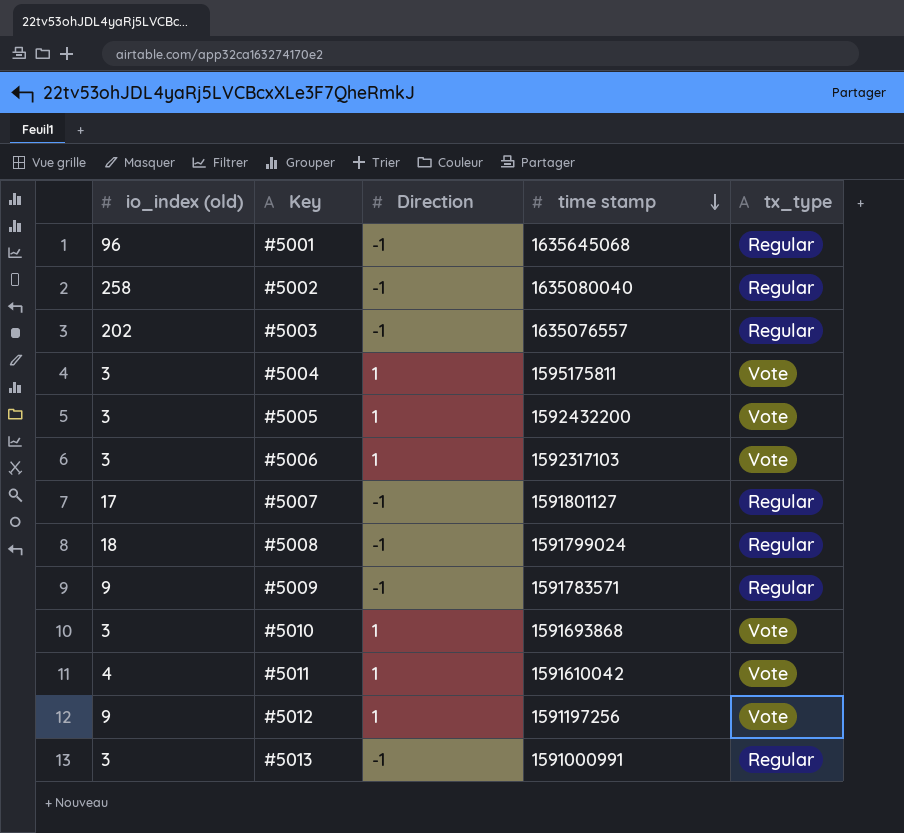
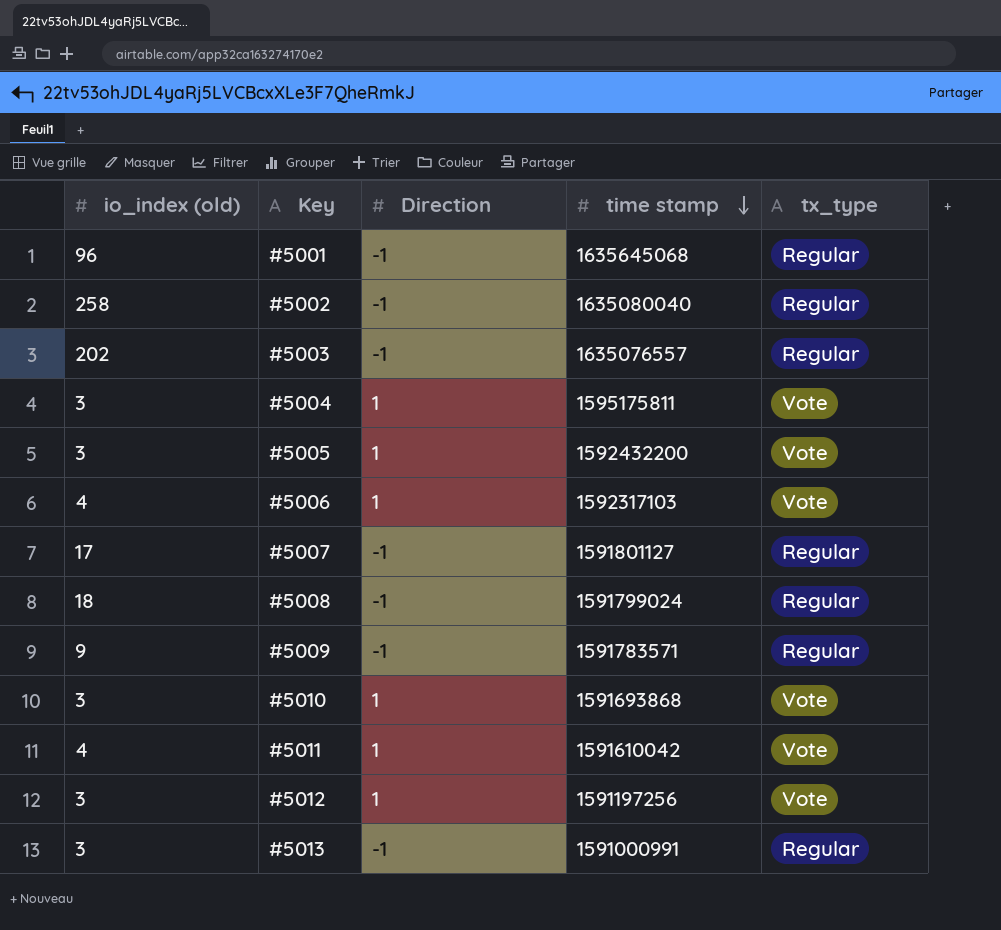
#5006 | io_index (old): 3 -> 4
#5012 | io_index (old): 9 -> 3

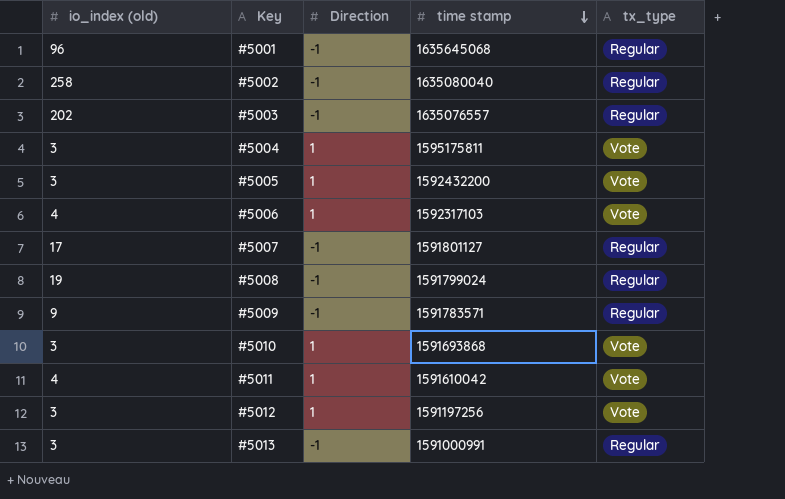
#5008 | io_index (old): 18 -> 19

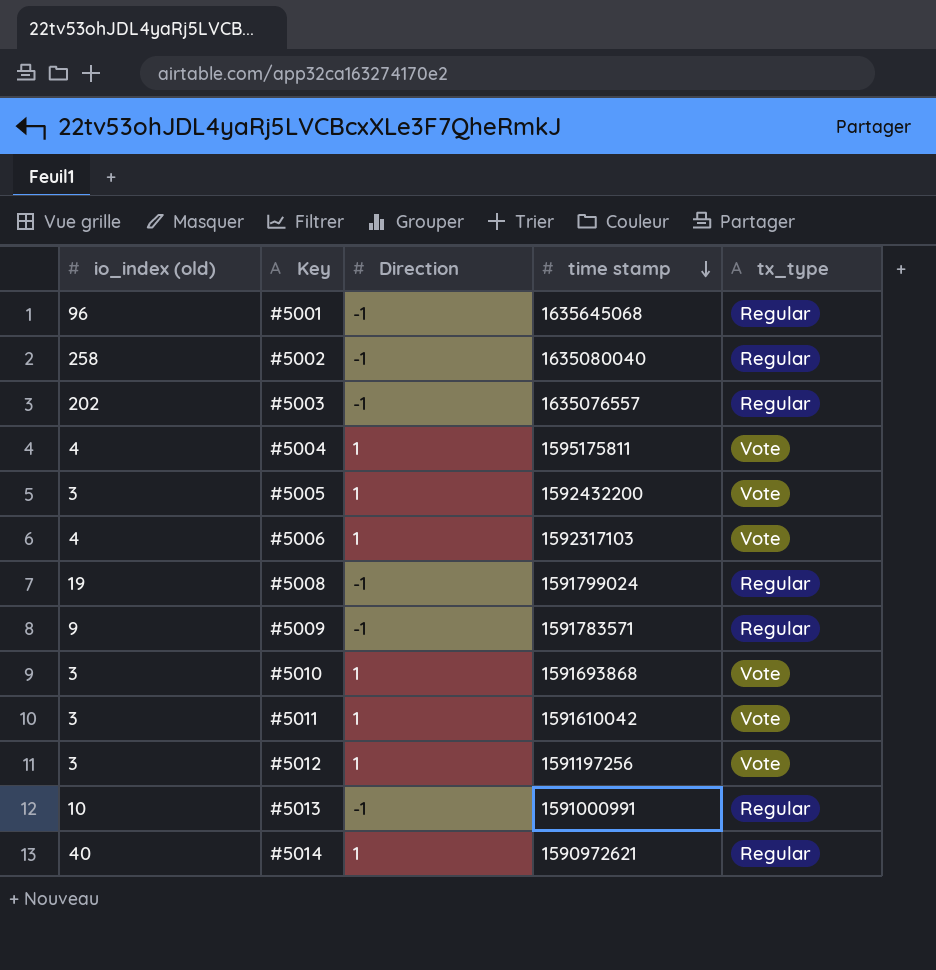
row #5007: 17 | -1 | 1591801127 | Regular -> none
#5004 | io_index (old): 3 -> 4
#5011 | io_index (old): 4 -> 3
#5013 | io_index (old): 3 -> 10
row #5014: none -> 40 | 1 | 1590972621 | Regular

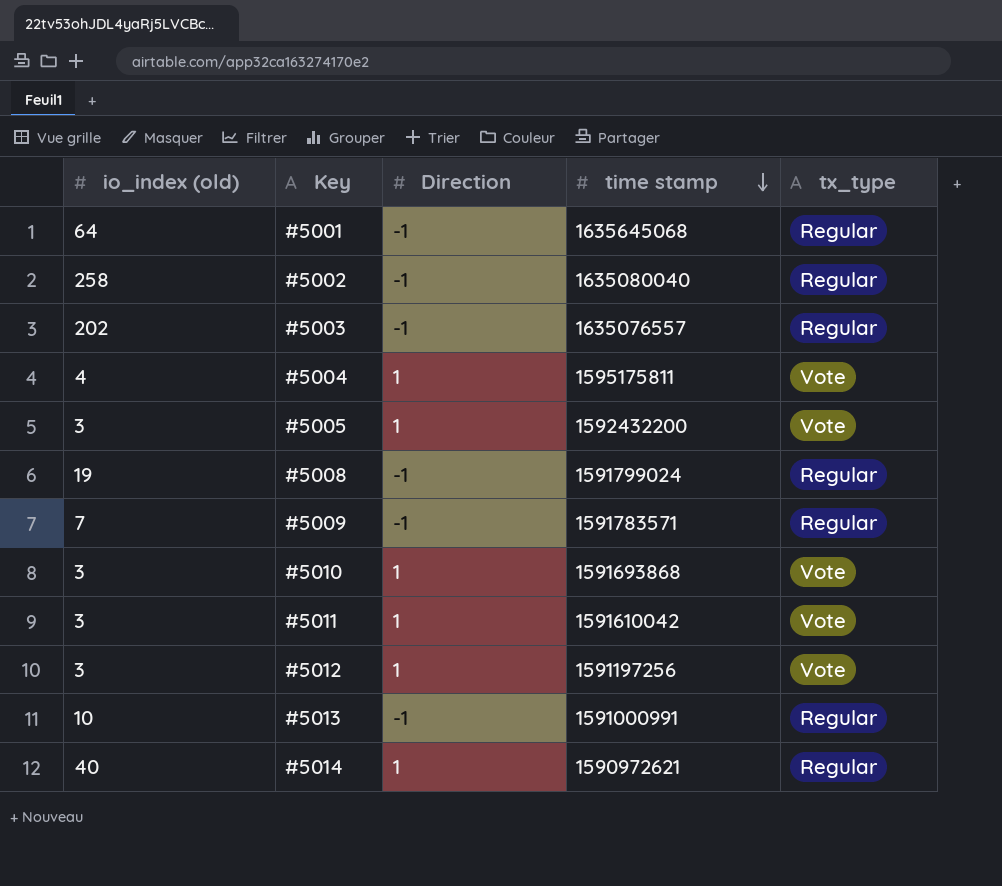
row #5006: 4 | 1 | 1592317103 | Vote -> none
#5001 | io_index (old): 96 -> 64
#5009 | io_index (old): 9 -> 7

